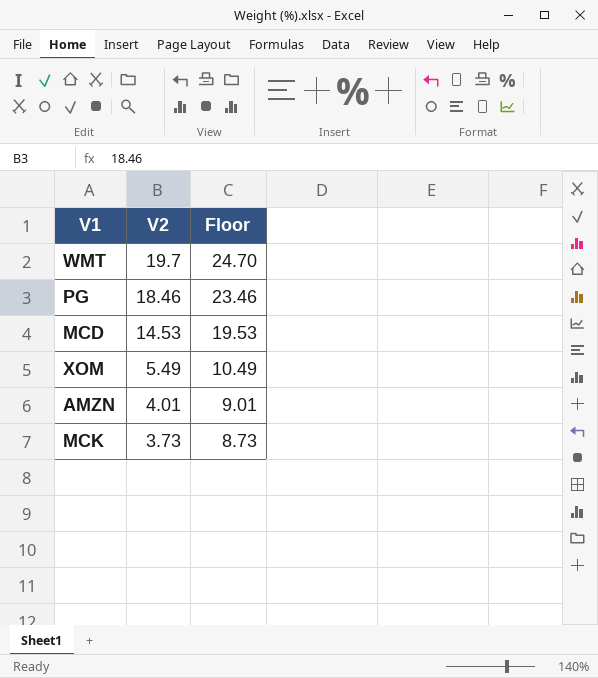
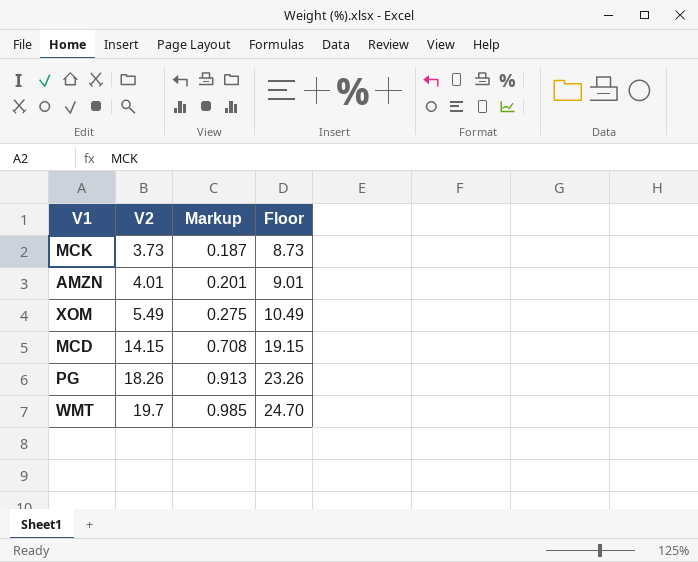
row order: V2 descending -> V2 ascending
column Markup | formula: none -> [V2] * 0.05
MCD | V2: 14.53 -> 14.15
MCD | Floor: 19.53 -> 19.15
PG | V2: 18.46 -> 18.26
PG | Floor: 23.46 -> 23.26

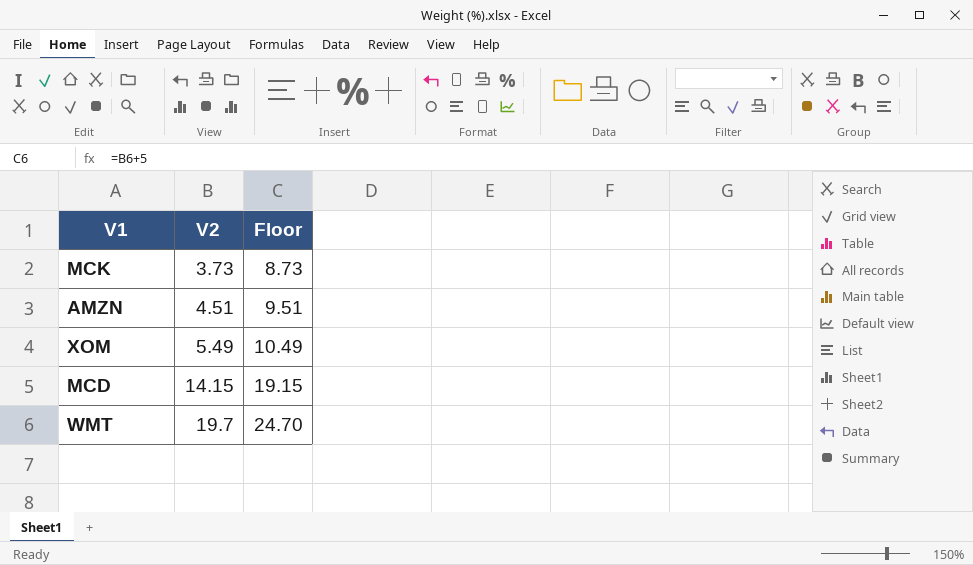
column Markup | formula: [V2] * 0.05 -> none
row PG: 18.26 | 0.913 | 23.26 -> none
AMZN | V2: 4.01 -> 4.51
AMZN | Floor: 9.01 -> 9.51

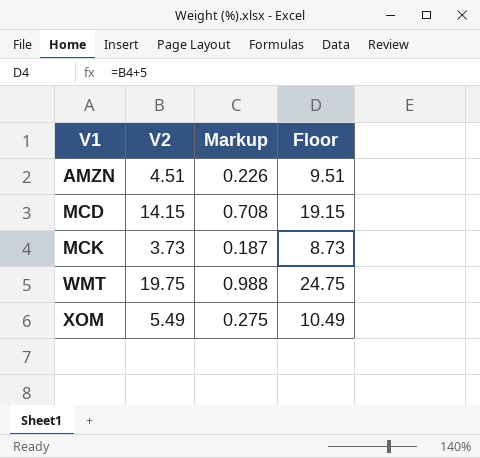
row order: V2 ascending -> V1 ascending
column Markup | formula: none -> [V2] * 0.05
WMT | V2: 19.7 -> 19.75
WMT | Floor: 24.70 -> 24.75

